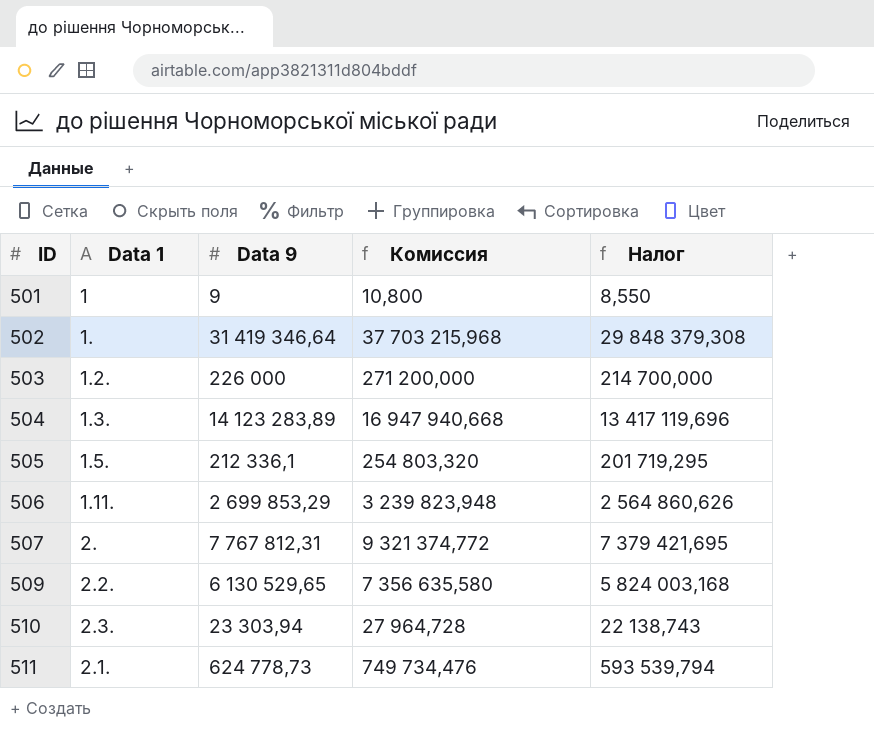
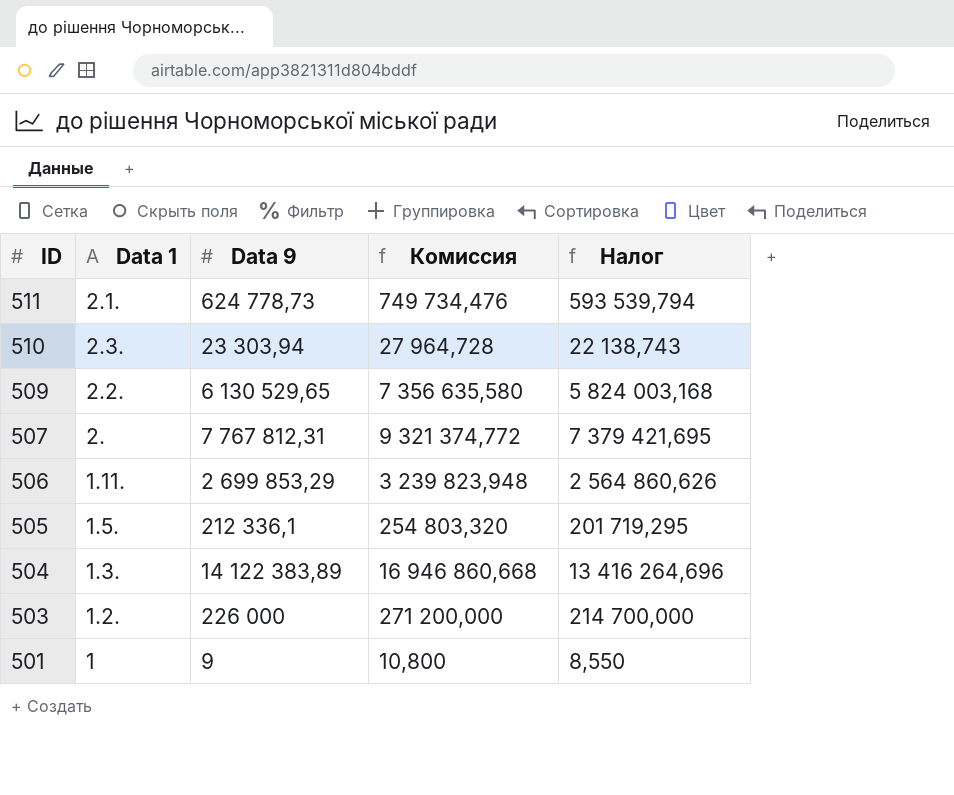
row order: ID ascending -> ID descending
row 502: 1. | 31 419 346,64 | 37 703 215,968 | 29 848 379,308 -> none
504 | Data 9: 14 123 283,89 -> 14 122 383,89
504 | Комиссия: 16 947 940,668 -> 16 946 860,668
504 | Налог: 13 417 119,696 -> 13 416 264,696

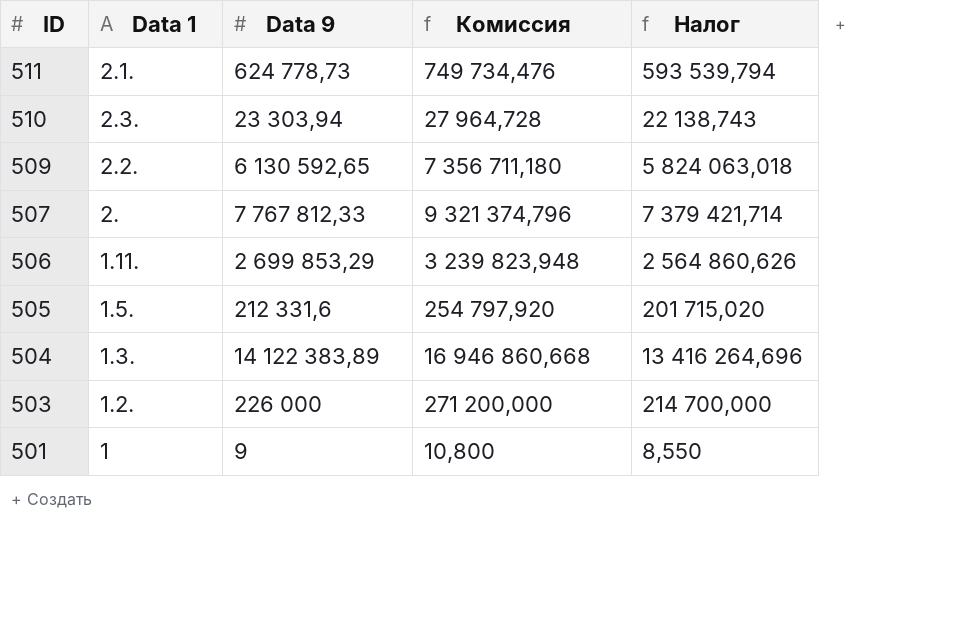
509 | Data 9: 6 130 529,65 -> 6 130 592,65
509 | Комиссия: 7 356 635,580 -> 7 356 711,180
509 | Налог: 5 824 003,168 -> 5 824 063,018
507 | Data 9: 7 767 812,31 -> 7 767 812,33
507 | Комиссия: 9 321 374,772 -> 9 321 374,796
507 | Налог: 7 379 421,695 -> 7 379 421,714
505 | Data 9: 212 336,1 -> 212 331,6
505 | Комиссия: 254 803,320 -> 254 797,920
505 | Налог: 201 719,295 -> 201 715,020

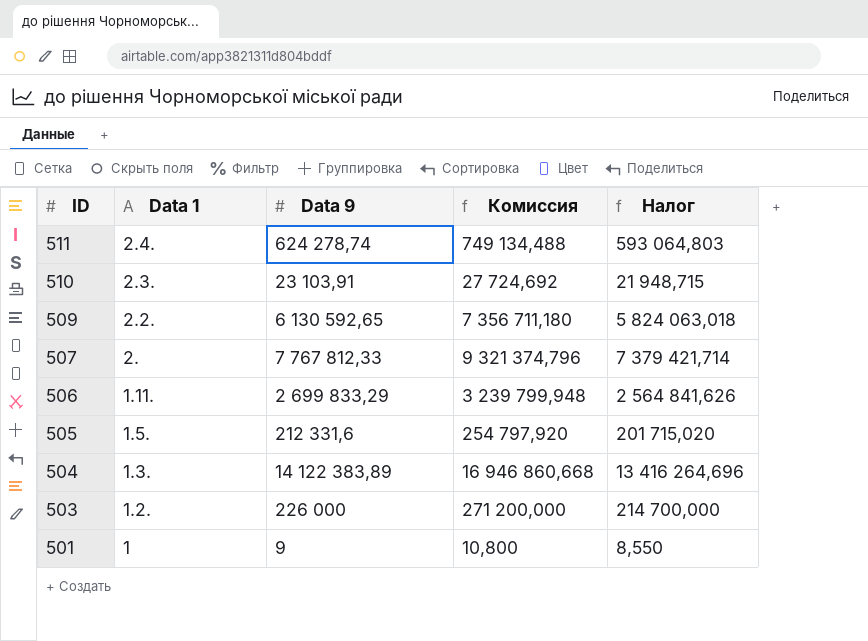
511 | Data 1: 2.1. -> 2.4.
511 | Data 9: 624 778,73 -> 624 278,74
511 | Комиссия: 749 734,476 -> 749 134,488
511 | Налог: 593 539,794 -> 593 064,803
510 | Data 9: 23 303,94 -> 23 103,91
510 | Комиссия: 27 964,728 -> 27 724,692
510 | Налог: 22 138,743 -> 21 948,715
506 | Data 9: 2 699 853,29 -> 2 699 833,29
506 | Комиссия: 3 239 823,948 -> 3 239 799,948
506 | Налог: 2 564 860,626 -> 2 564 841,626

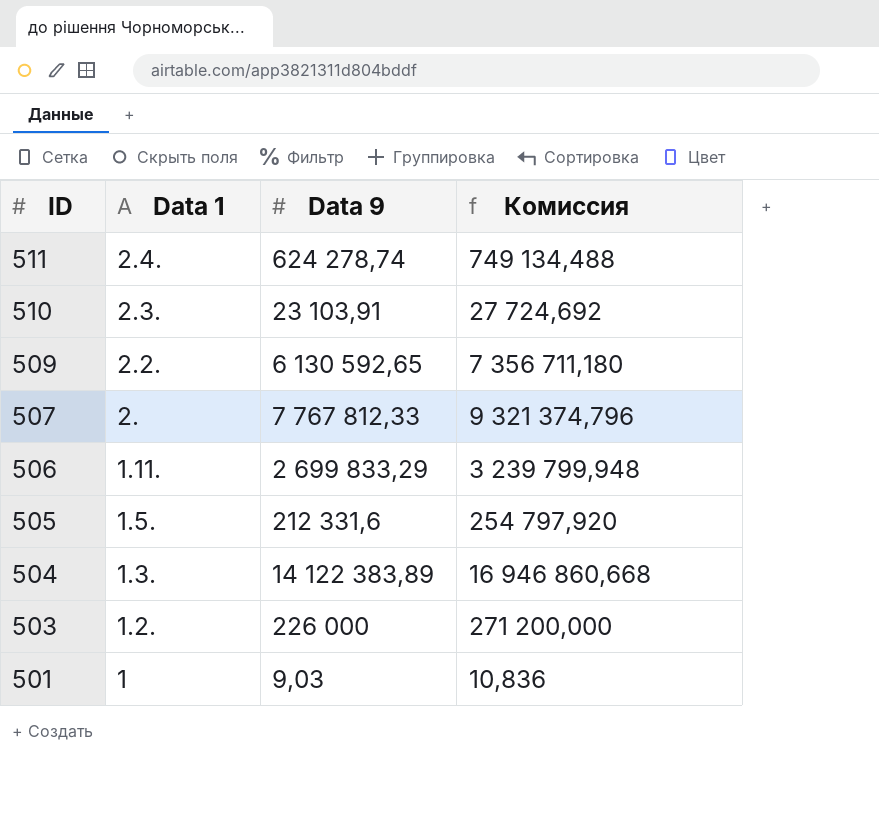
column Налог | formula: [Data 9] * 0,95 -> none
501 | Data 9: 9 -> 9,03
501 | Комиссия: 10,800 -> 10,836

